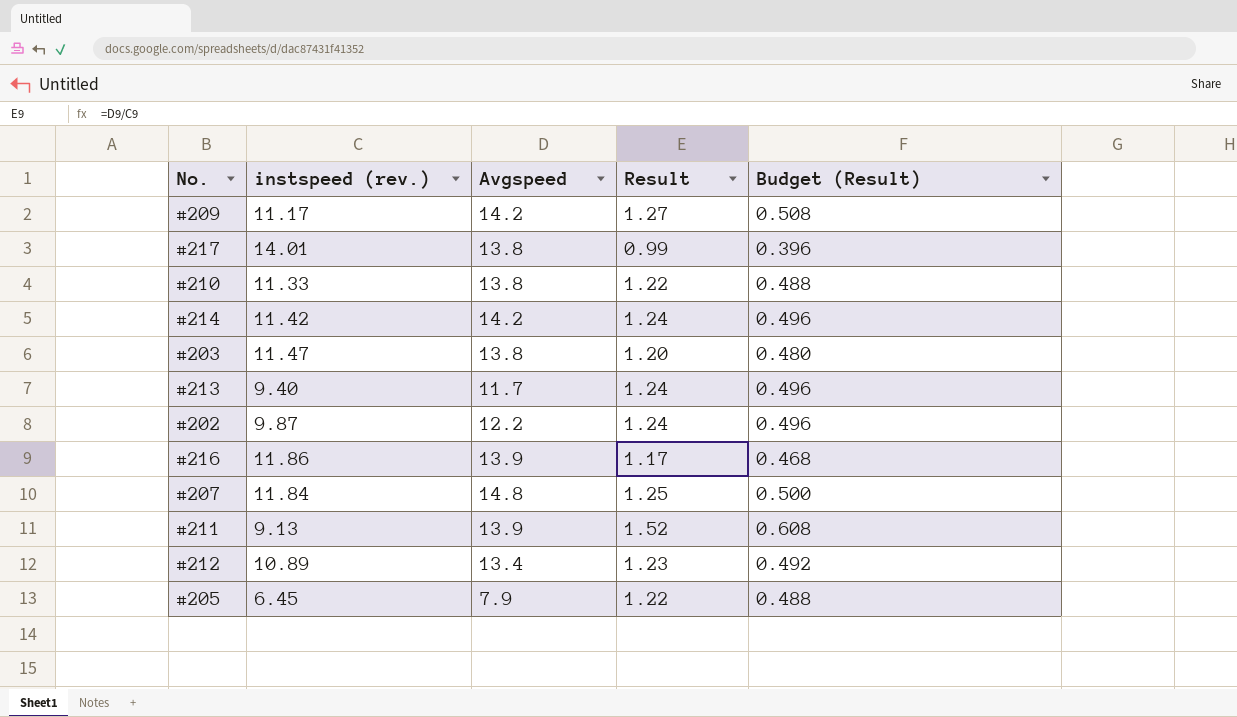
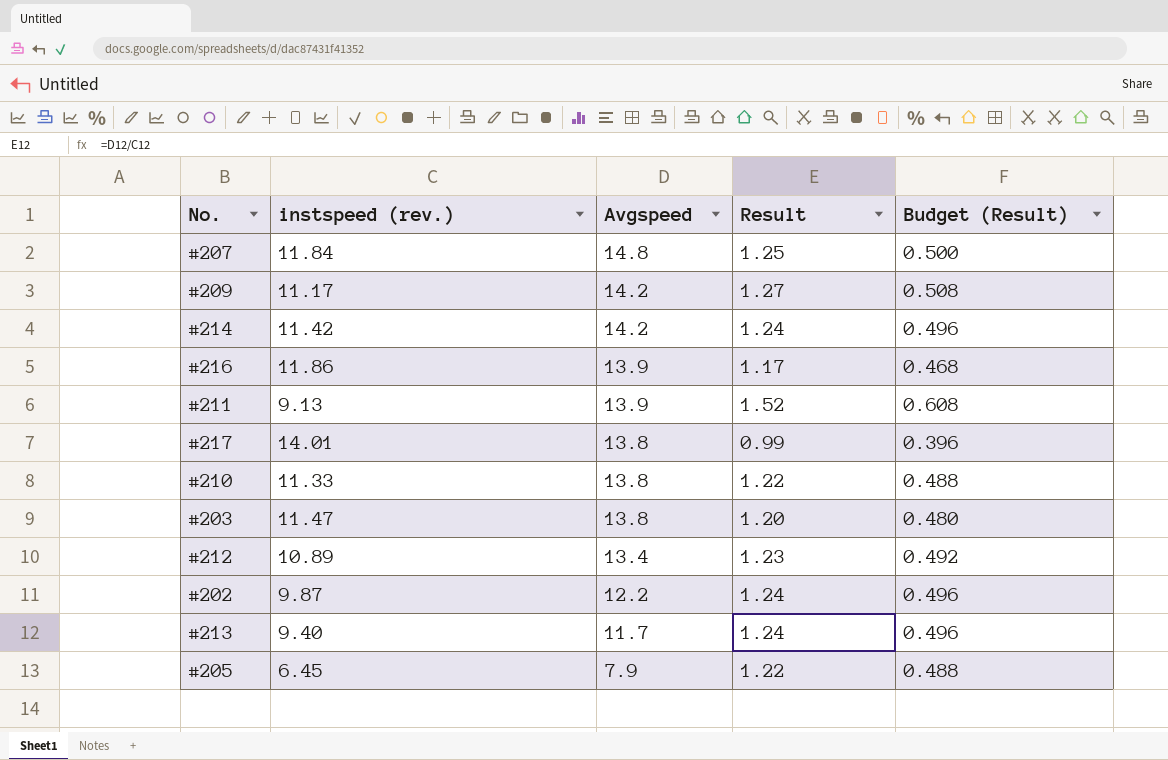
row order: none -> Avgspeed descending

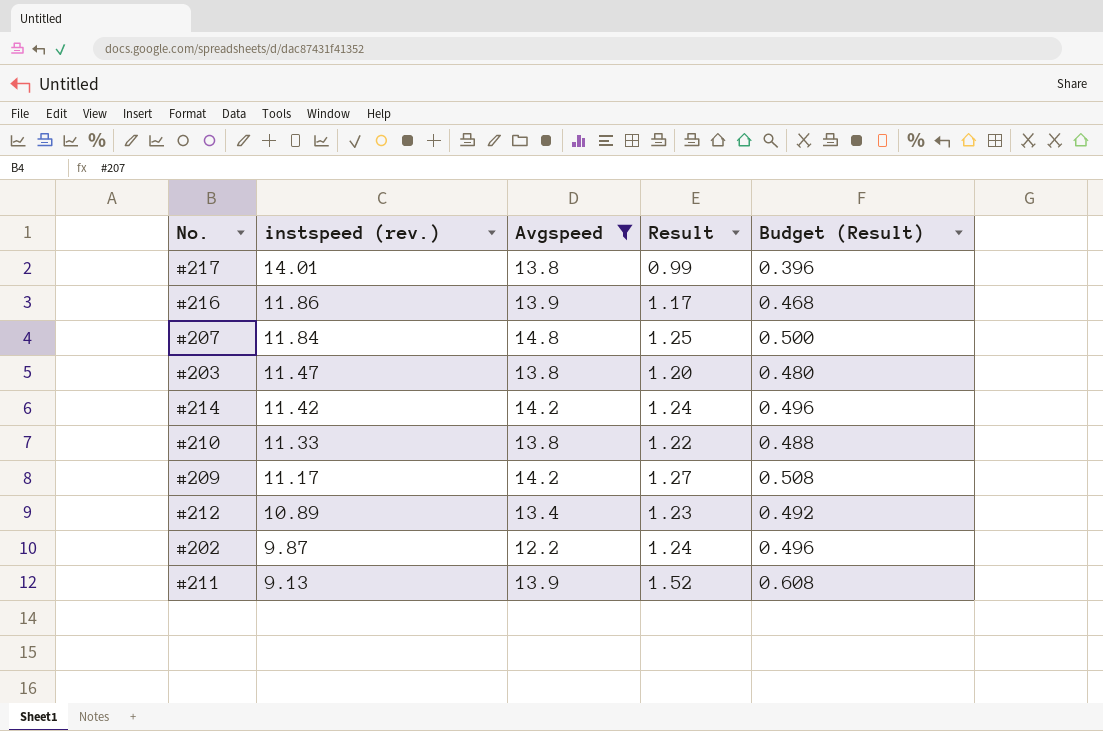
filter: none -> Avgspeed >= 12.2
row order: Avgspeed descending -> instspeed (rev.) descending

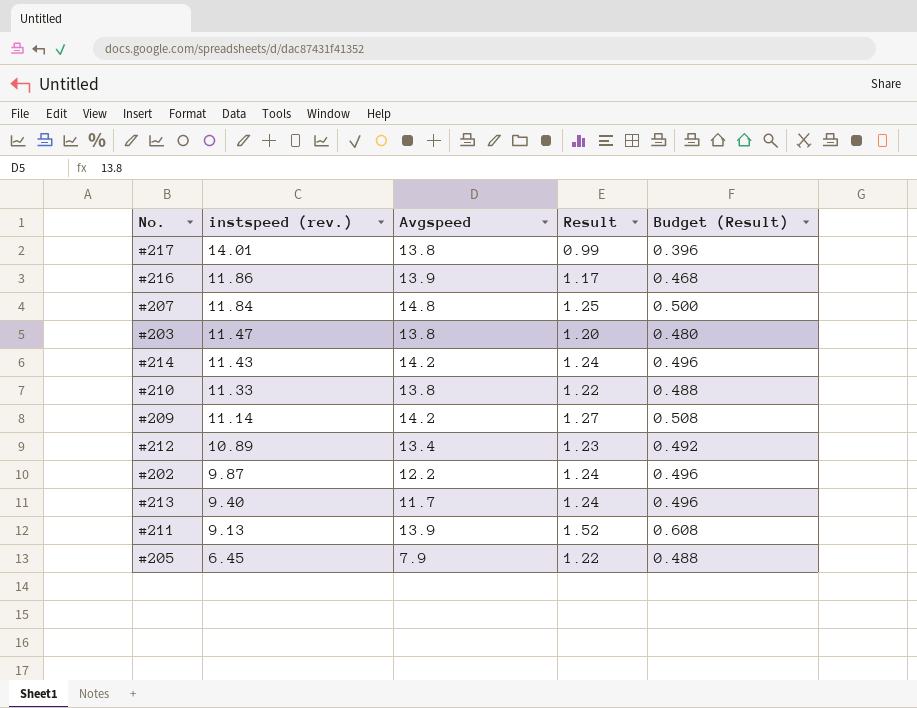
filter: Avgspeed >= 12.2 -> none
#214 | instspeed (rev.): 11.42 -> 11.43
#209 | instspeed (rev.): 11.17 -> 11.14

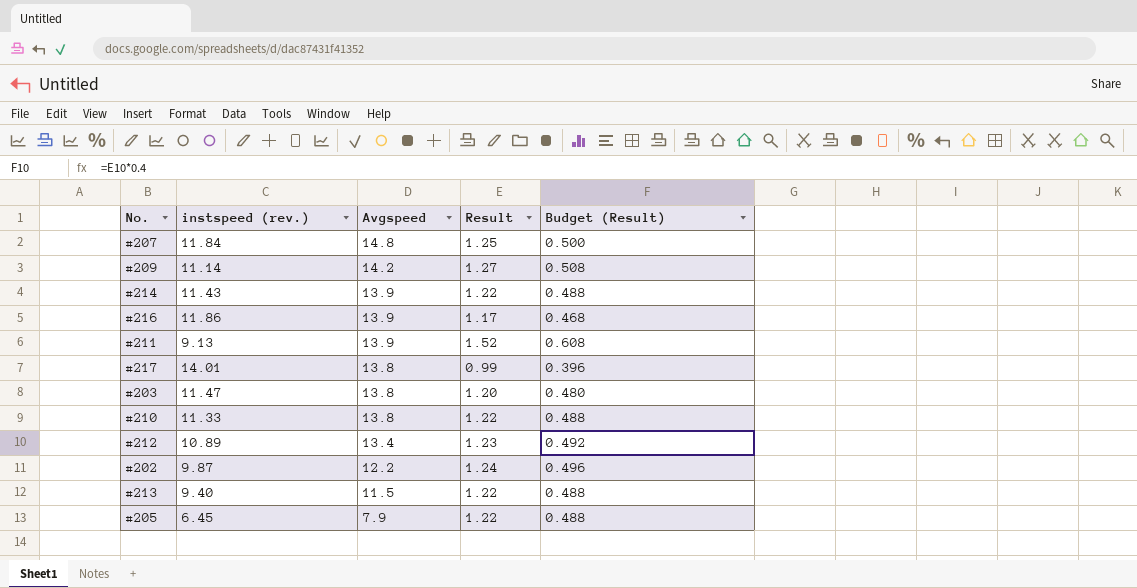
row order: instspeed (rev.) descending -> Avgspeed descending
#214 | Avgspeed: 14.2 -> 13.9
#214 | Result: 1.24 -> 1.22
#214 | Budget (Result): 0.496 -> 0.488
#213 | Avgspeed: 11.7 -> 11.5
#213 | Result: 1.24 -> 1.22
#213 | Budget (Result): 0.496 -> 0.488

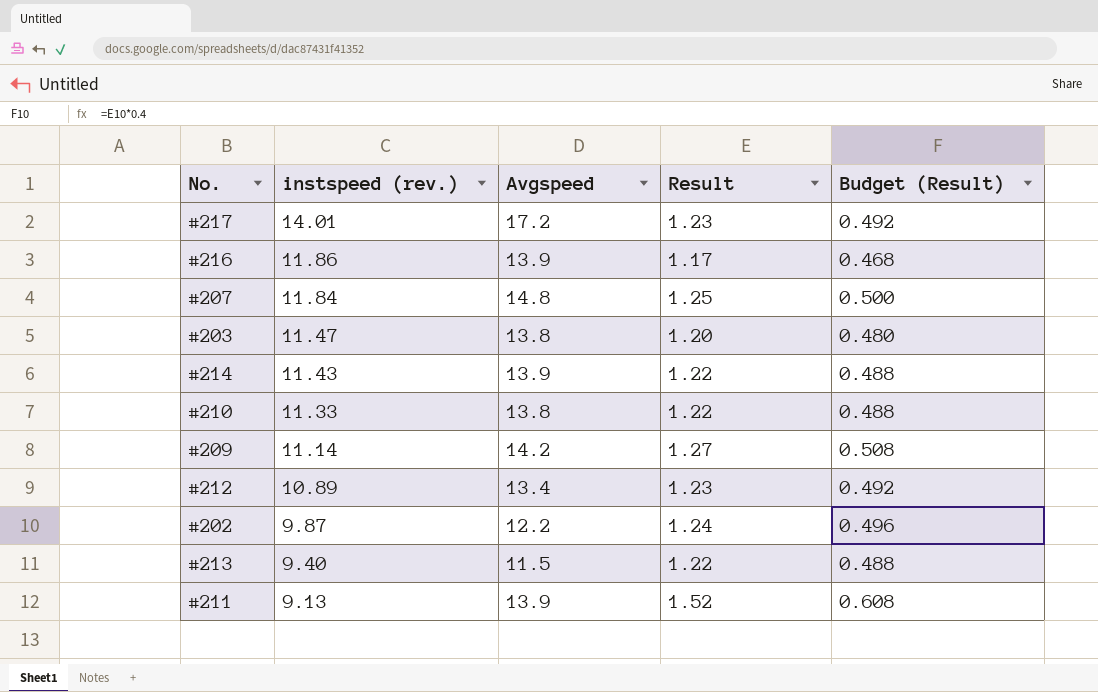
row order: Avgspeed descending -> instspeed (rev.) descending
row #205: 6.45 | 7.9 | 1.22 | 0.488 -> none
#217 | Avgspeed: 13.8 -> 17.2
#217 | Result: 0.99 -> 1.23
#217 | Budget (Result): 0.396 -> 0.492

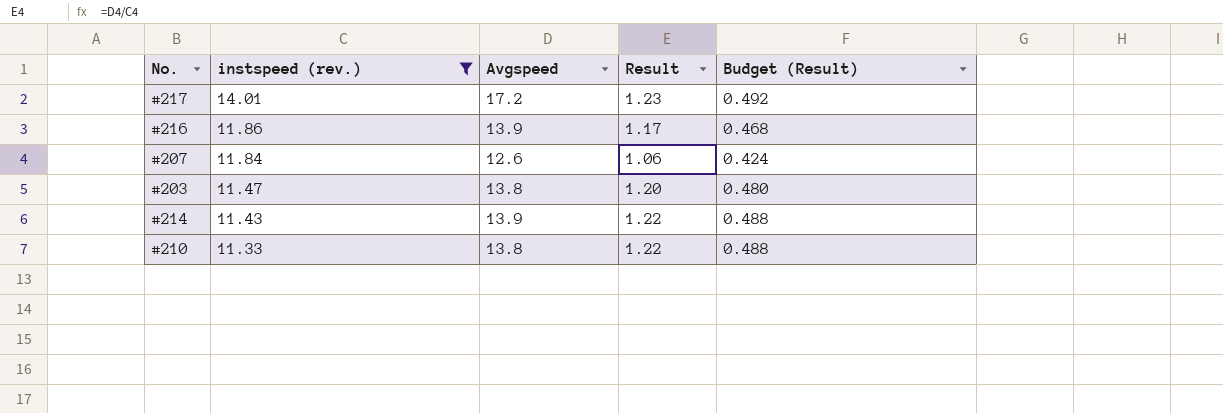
filter: none -> instspeed (rev.) >= 11.33
#207 | Avgspeed: 14.8 -> 12.6
#207 | Result: 1.25 -> 1.06
#207 | Budget (Result): 0.500 -> 0.424

